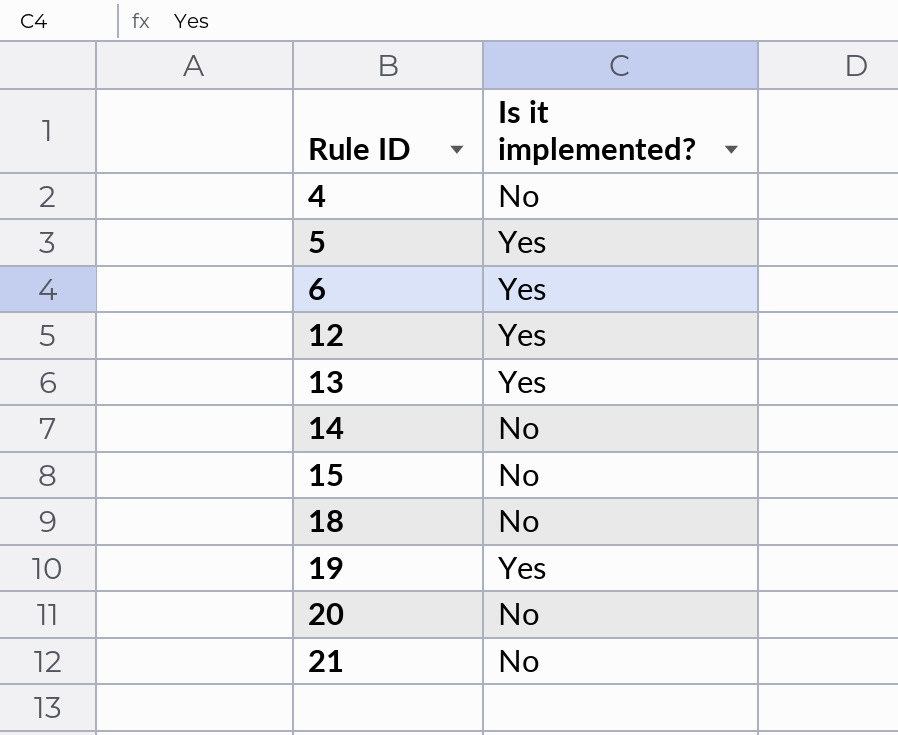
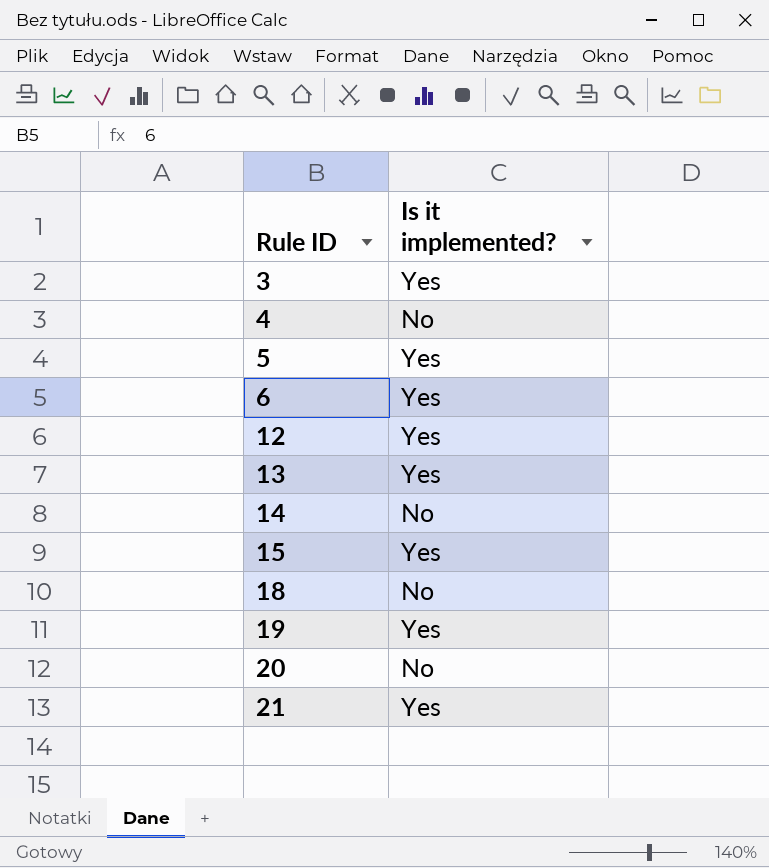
row 3: none -> Yes
15 | Is it implemented?: No -> Yes
21 | Is it implemented?: No -> Yes

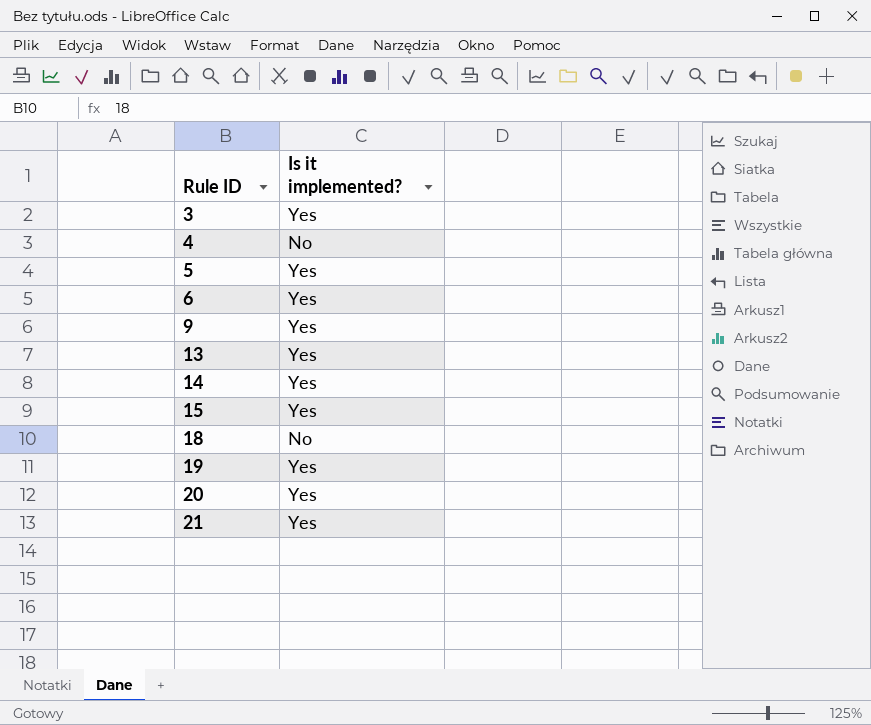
row 12: Yes -> none
row 9: none -> Yes
14 | Is it implemented?: No -> Yes
20 | Is it implemented?: No -> Yes

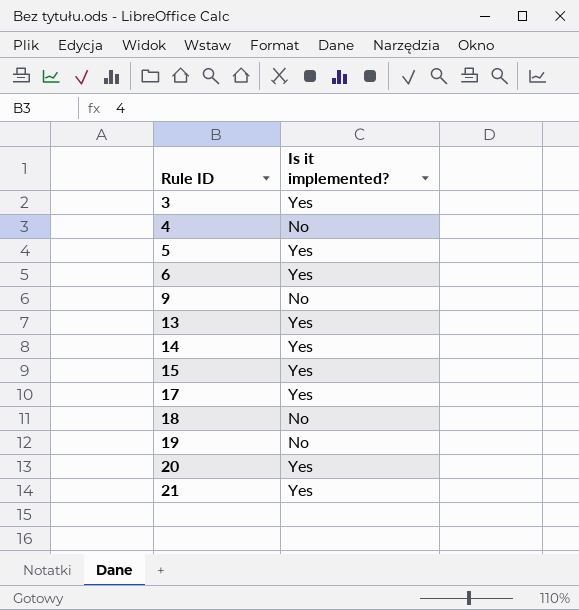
9 | Is it implemented?: Yes -> No
row 17: none -> Yes
19 | Is it implemented?: Yes -> No

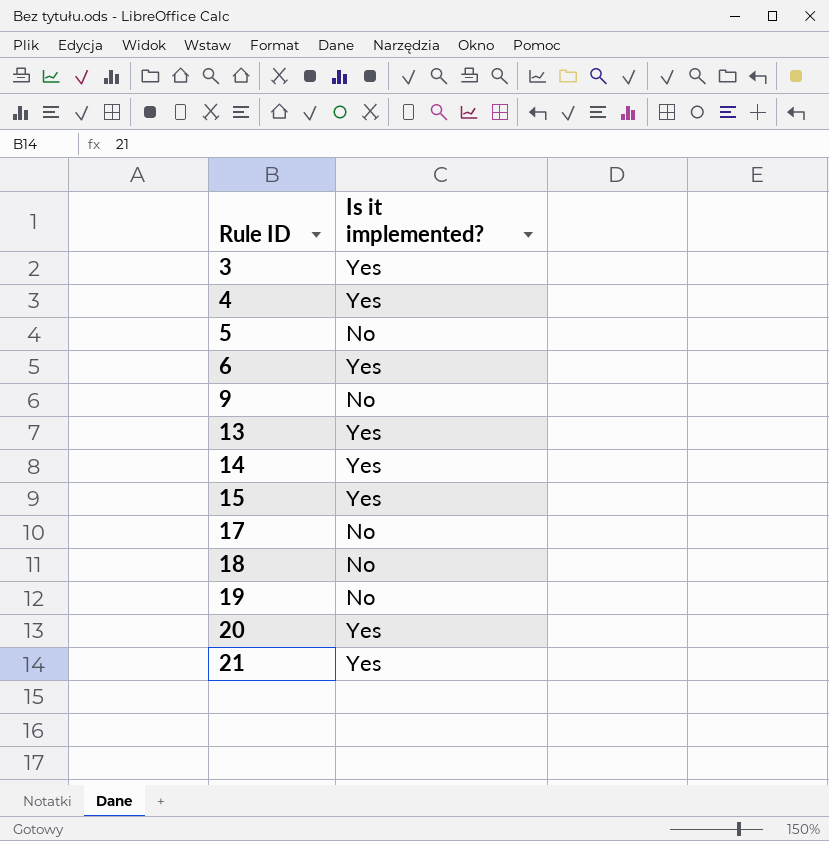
4 | Is it implemented?: No -> Yes
5 | Is it implemented?: Yes -> No
17 | Is it implemented?: Yes -> No

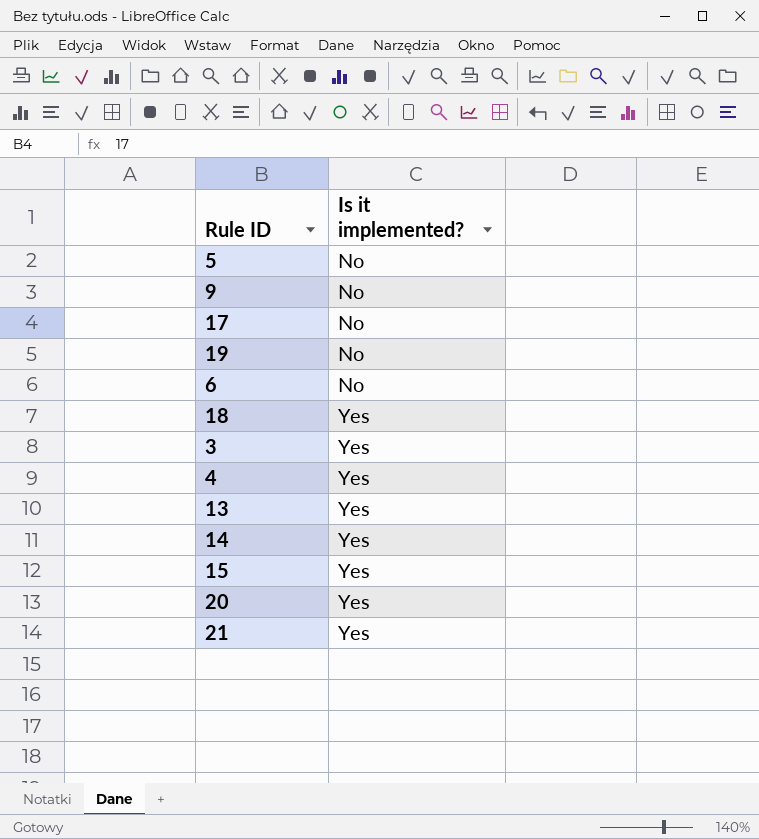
row order: Rule ID ascending -> Is it implemented? ascending
6 | Is it implemented?: Yes -> No
18 | Is it implemented?: No -> Yes

